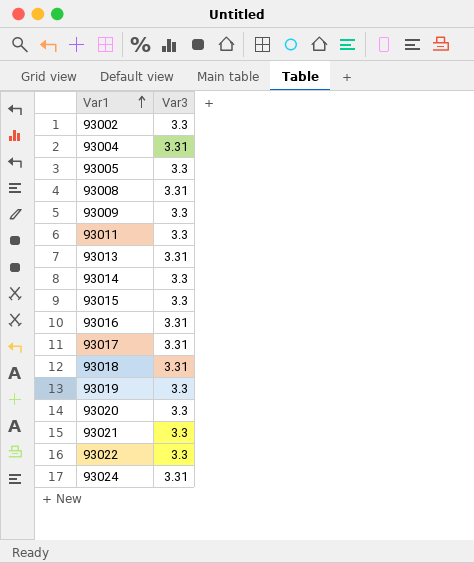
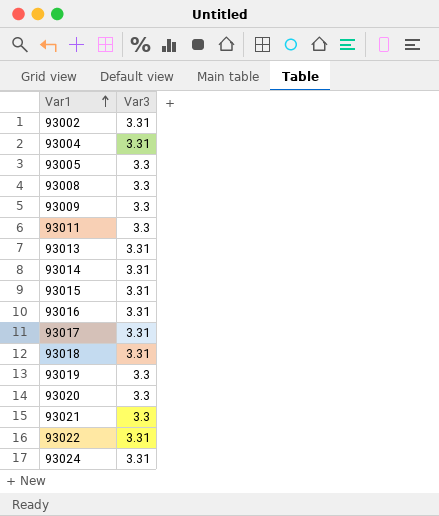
93002 | Var3: 3.3 -> 3.31
93008 | Var3: 3.31 -> 3.3
93014 | Var3: 3.3 -> 3.31
93015 | Var3: 3.3 -> 3.31
93022 | Var3: 3.3 -> 3.31

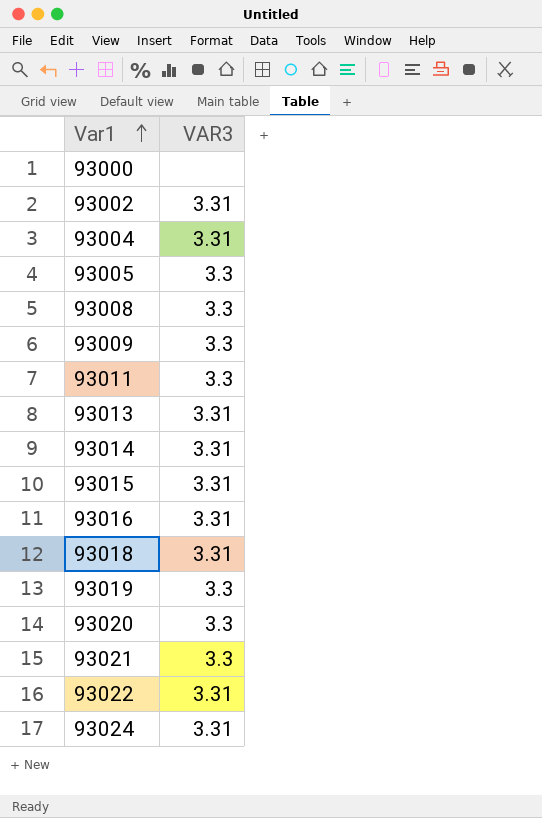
column name: Var3 -> VAR3
row 93017: 3.31 -> none
row 93000: none -> none

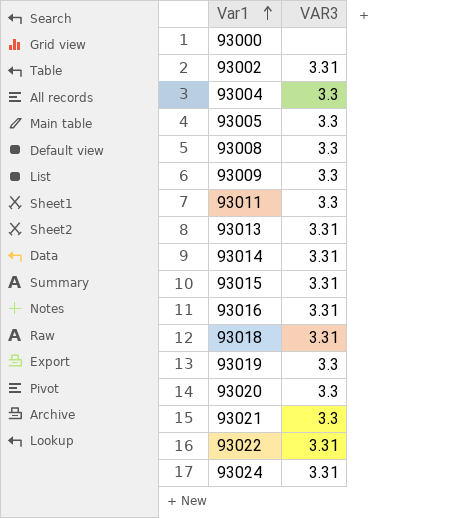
93004 | VAR3: 3.31 -> 3.3

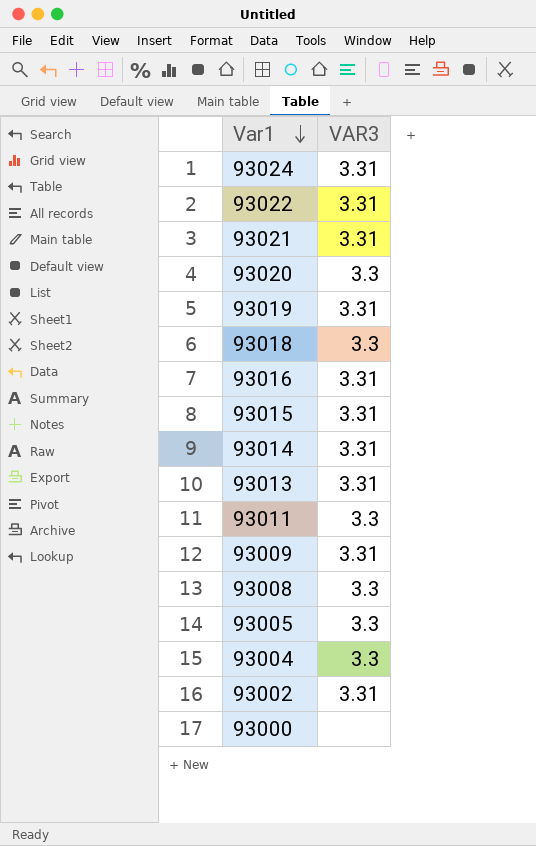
row order: Var1 ascending -> Var1 descending
93021 | VAR3: 3.3 -> 3.31
93019 | VAR3: 3.3 -> 3.31
93018 | VAR3: 3.31 -> 3.3
93009 | VAR3: 3.3 -> 3.31

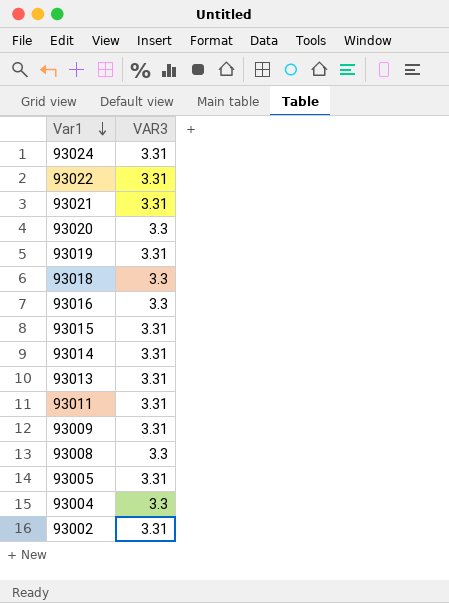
row 93000: none -> none
93016 | VAR3: 3.31 -> 3.3
93011 | VAR3: 3.3 -> 3.31
93005 | VAR3: 3.3 -> 3.31

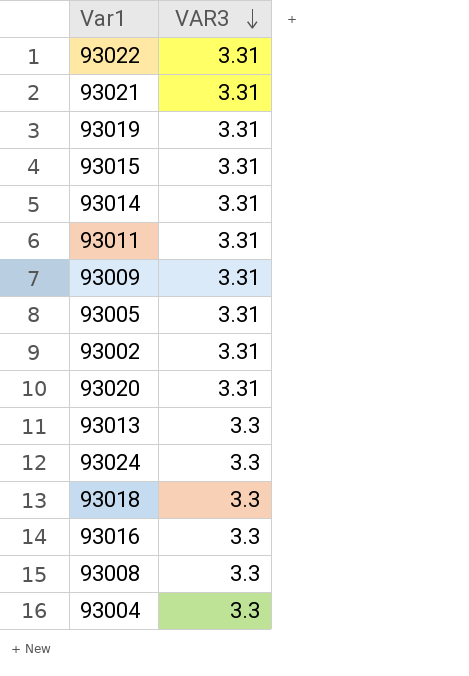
row order: Var1 descending -> VAR3 descending
93020 | VAR3: 3.3 -> 3.31
93013 | VAR3: 3.31 -> 3.3
93024 | VAR3: 3.31 -> 3.3

